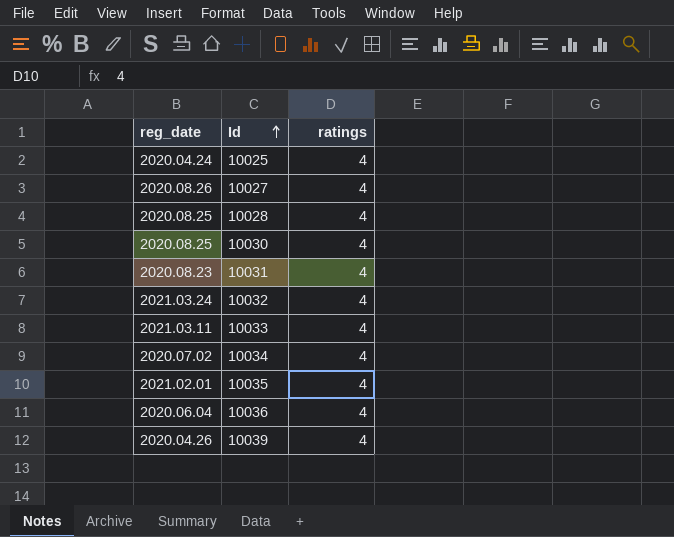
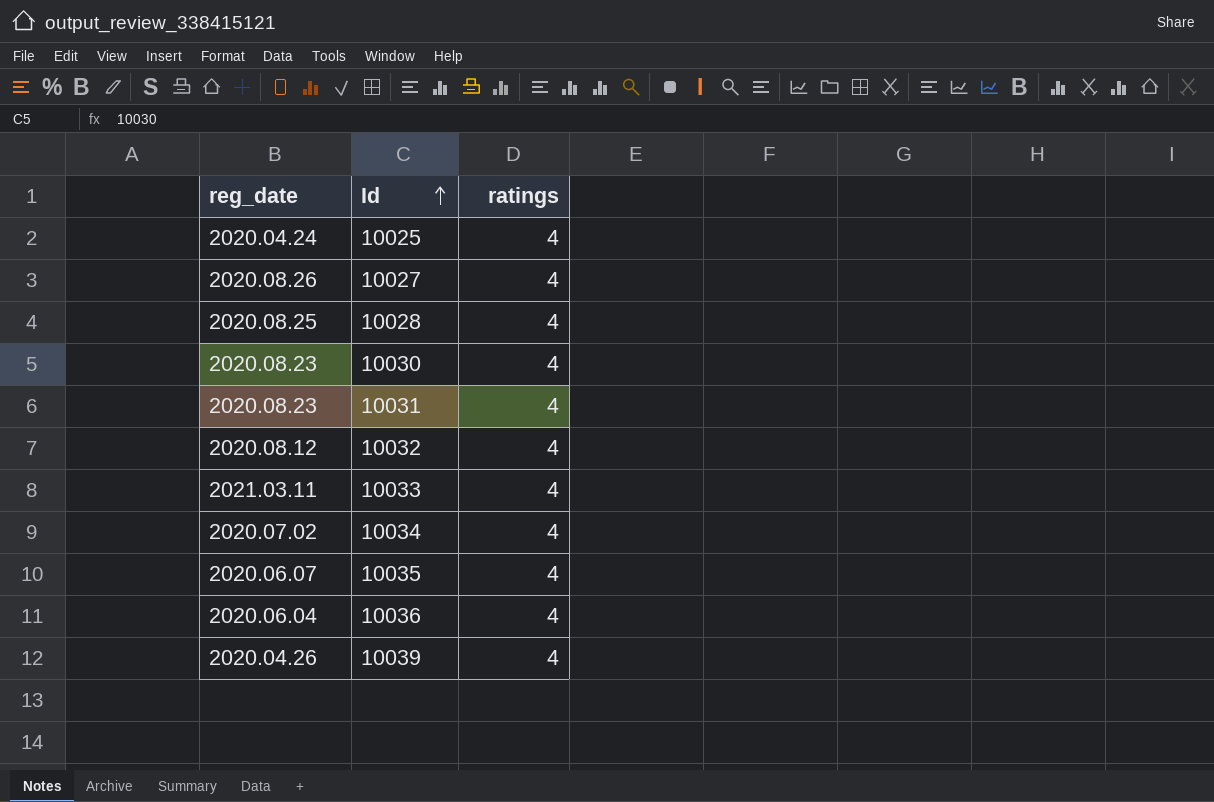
10030 | reg_date: 2020.08.25 -> 2020.08.23
10032 | reg_date: 2021.03.24 -> 2020.08.12
10035 | reg_date: 2021.02.01 -> 2020.06.07

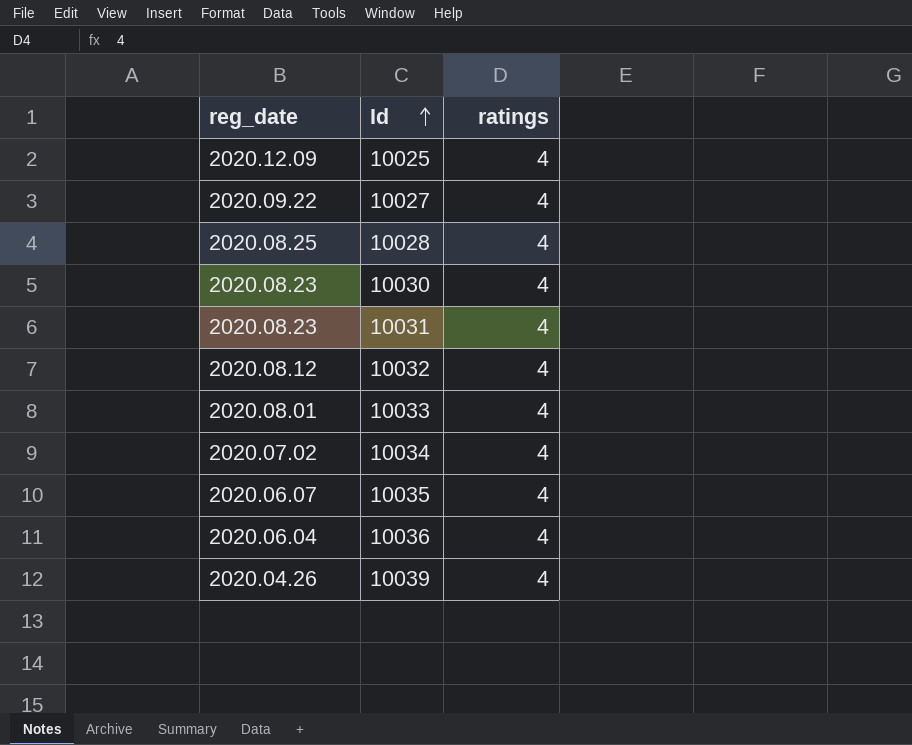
10025 | reg_date: 2020.04.24 -> 2020.12.09
10027 | reg_date: 2020.08.26 -> 2020.09.22
10033 | reg_date: 2021.03.11 -> 2020.08.01

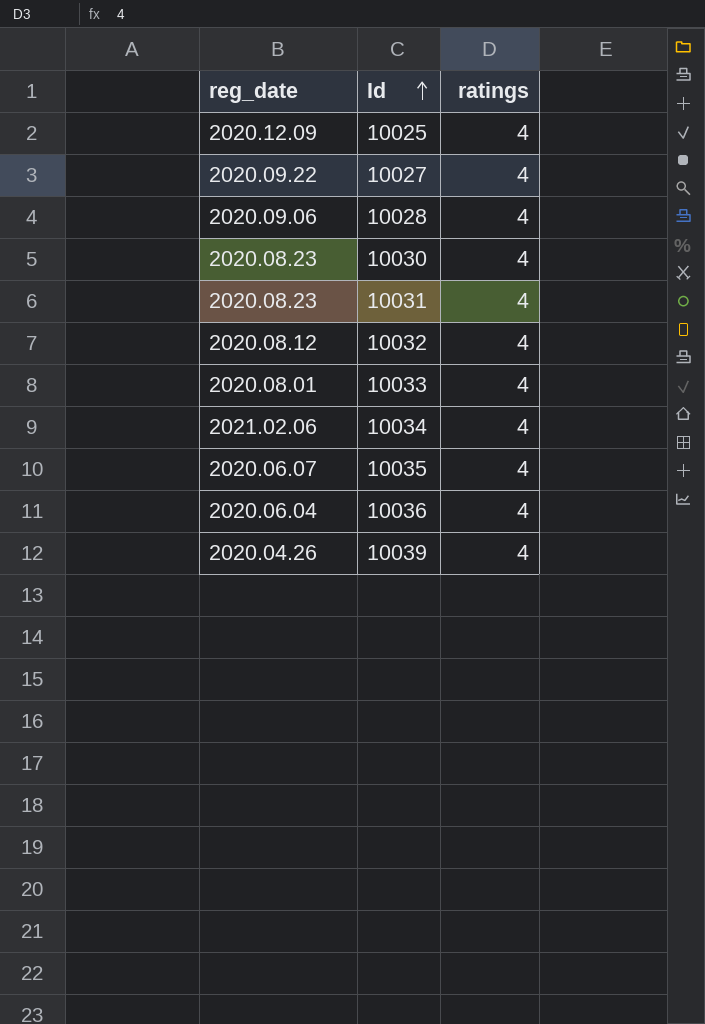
10028 | reg_date: 2020.08.25 -> 2020.09.06
10034 | reg_date: 2020.07.02 -> 2021.02.06

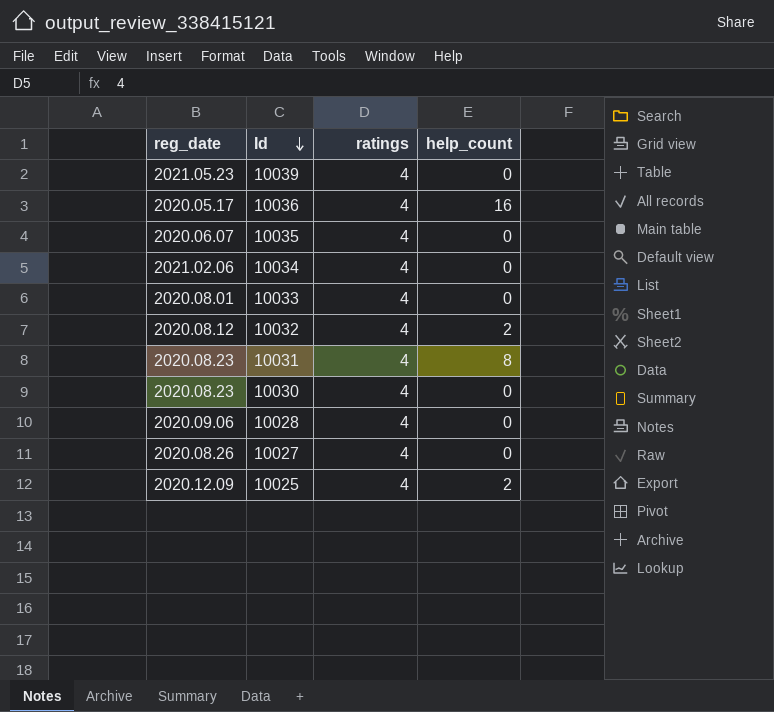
row order: Id ascending -> Id descending
column help_count | position: none -> 4
10039 | reg_date: 2020.04.26 -> 2021.05.23
10036 | reg_date: 2020.06.04 -> 2020.05.17
10027 | reg_date: 2020.09.22 -> 2020.08.26

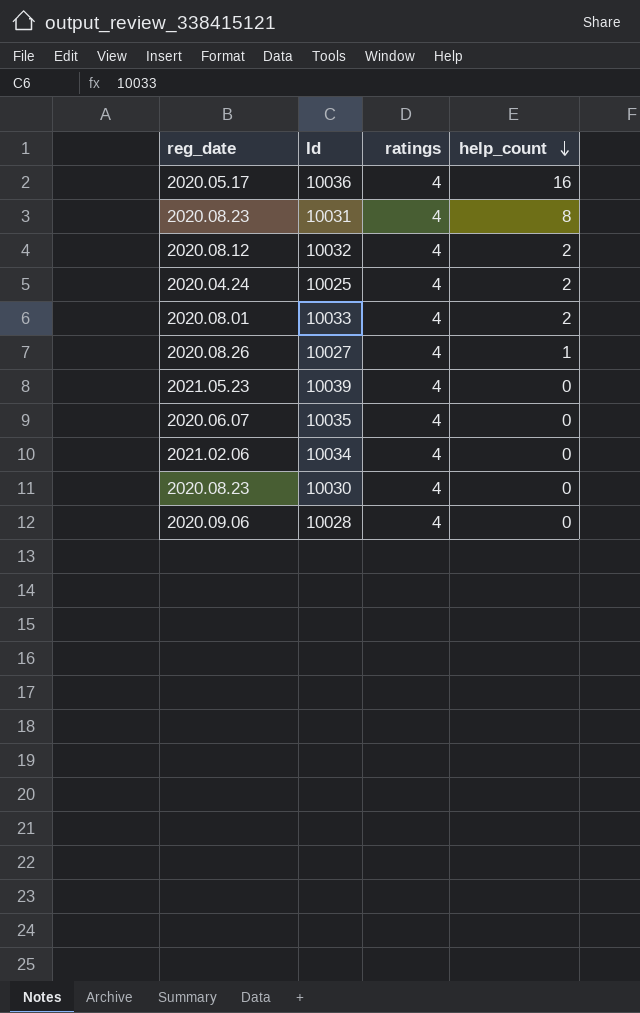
row order: Id descending -> help_count descending
10025 | reg_date: 2020.12.09 -> 2020.04.24
10033 | help_count: 0 -> 2
10027 | help_count: 0 -> 1

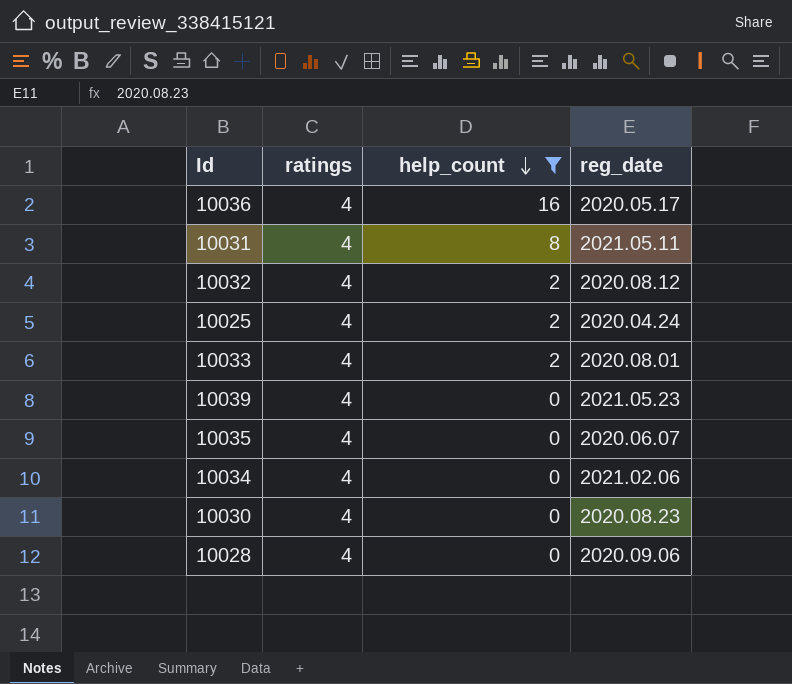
filter: none -> help_count != 1
column reg_date | position: 1 -> 4
10031 | reg_date: 2020.08.23 -> 2021.05.11

